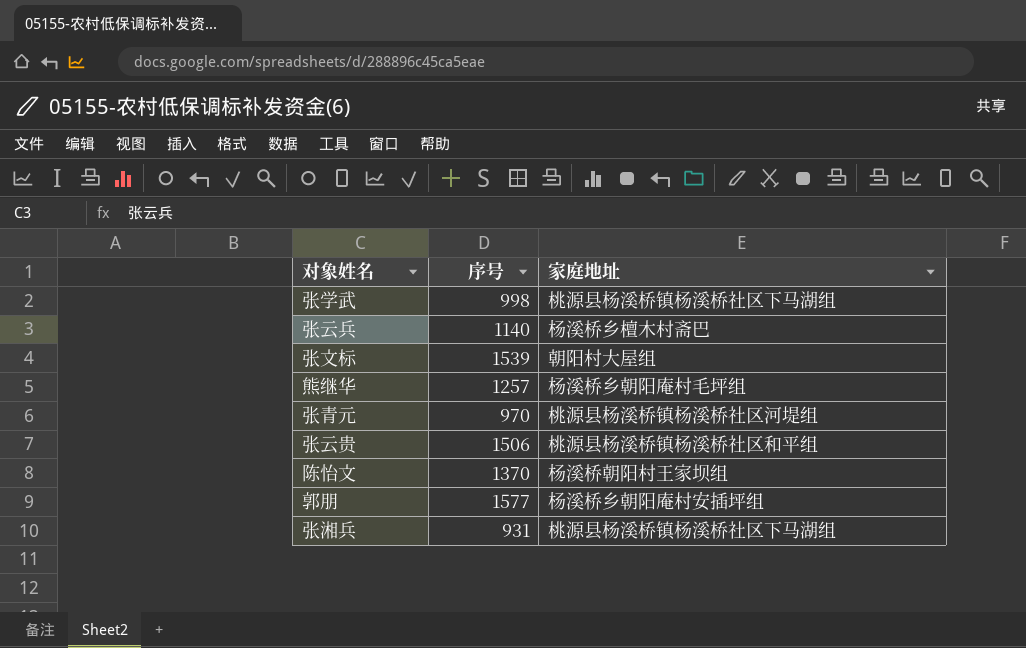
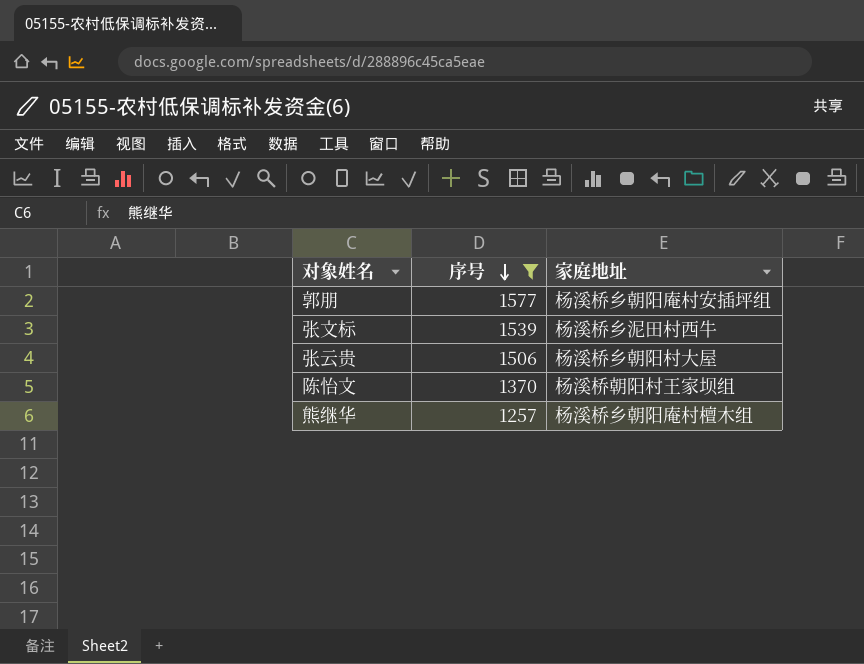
filter: none -> 序号 >= 1257
row order: none -> 序号 descending
张文标 | 家庭地址: 朝阳村大屋组 -> 杨溪桥乡泥田村西牛
张云贵 | 家庭地址: 桃源县杨溪桥镇杨溪桥社区和平组 -> 杨溪桥乡朝阳村大屋
熊继华 | 家庭地址: 杨溪桥乡朝阳庵村毛坪组 -> 杨溪桥乡朝阳庵村檀木组

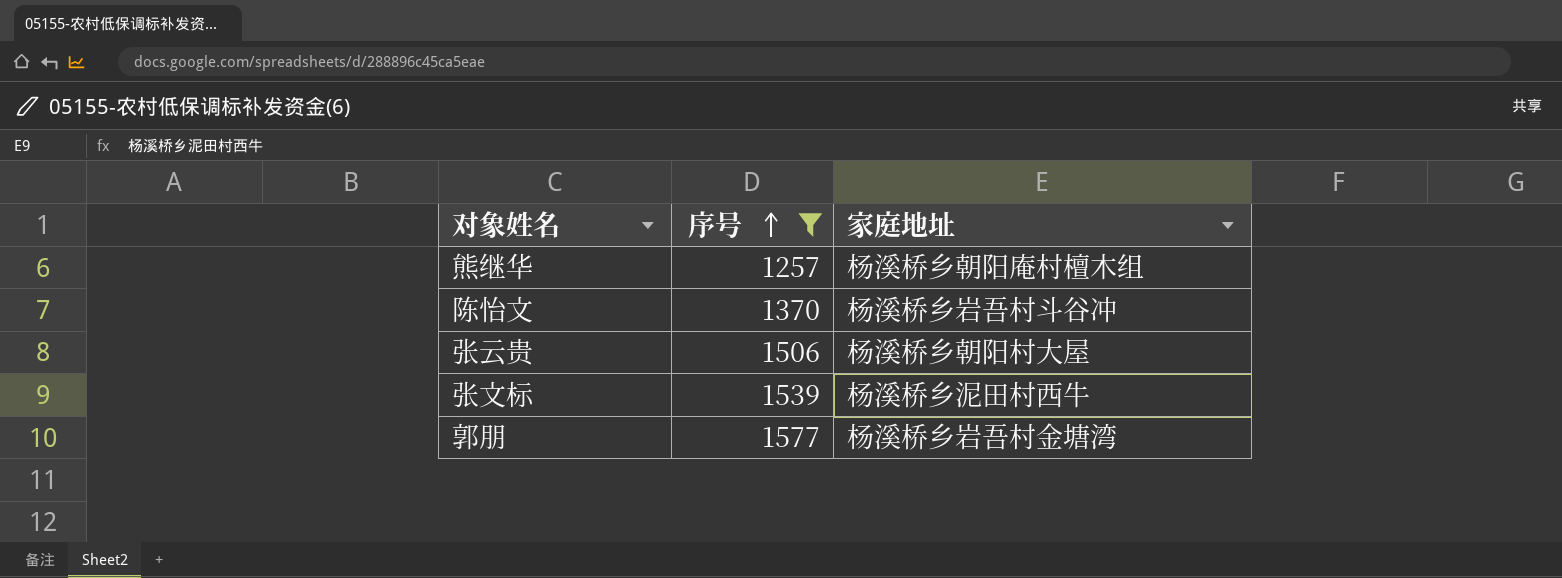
row order: 序号 descending -> 序号 ascending
陈怡文 | 家庭地址: 杨溪桥朝阳村王家坝组 -> 杨溪桥乡岩吾村斗谷冲
郭朋 | 家庭地址: 杨溪桥乡朝阳庵村安插坪组 -> 杨溪桥乡岩吾村金塘湾

